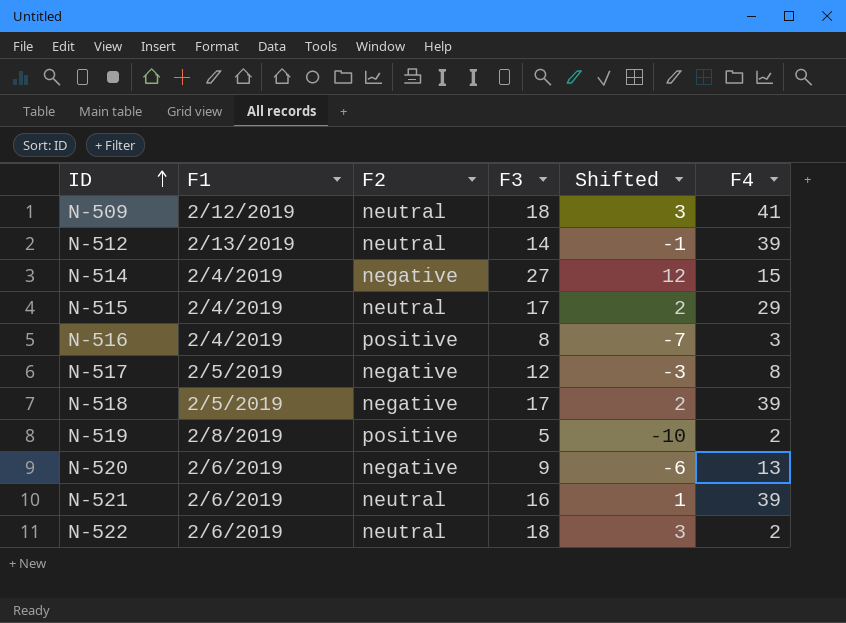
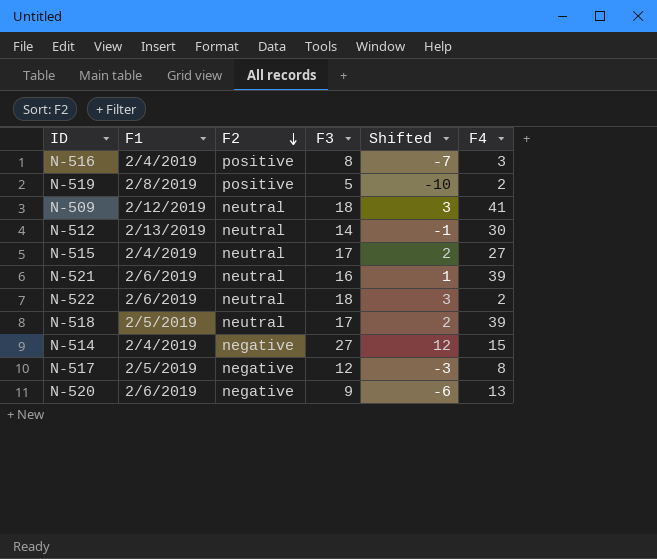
row order: ID ascending -> F2 descending
N-512 | F4: 39 -> 30
N-515 | F4: 29 -> 27
N-518 | F2: negative -> neutral

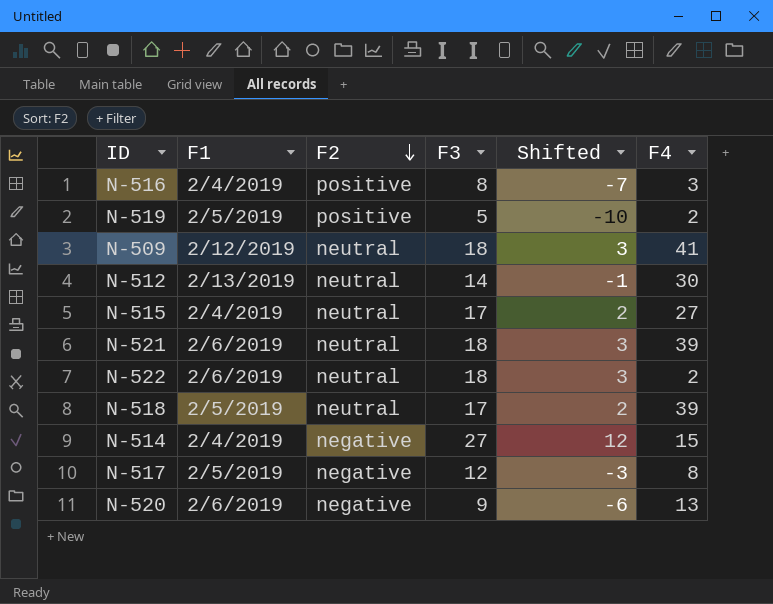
N-519 | F1: 2/8/2019 -> 2/5/2019
N-521 | F3: 16 -> 18
N-521 | Shifted: 1 -> 3

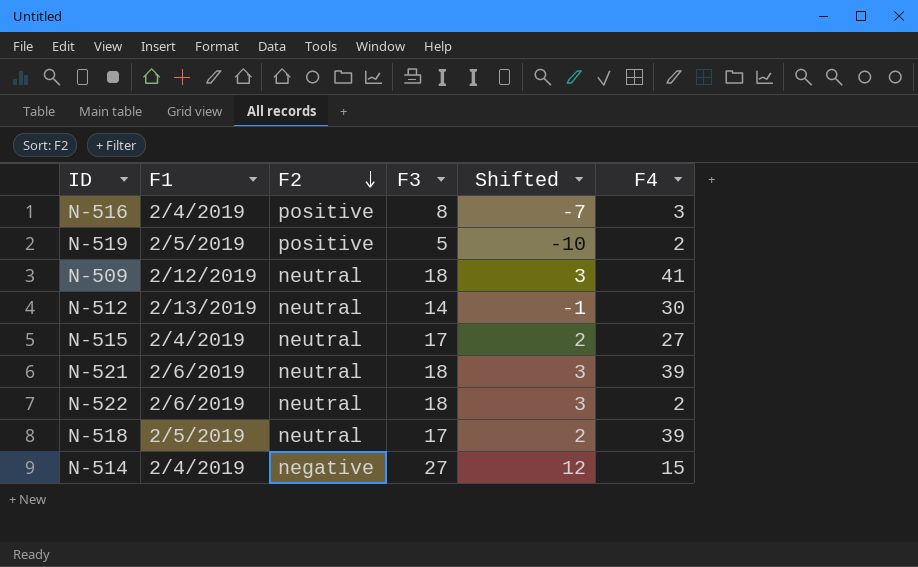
row N-517: 2/5/2019 | negative | 12 | -3 | 8 -> none
row N-520: 2/6/2019 | negative | 9 | -6 | 13 -> none

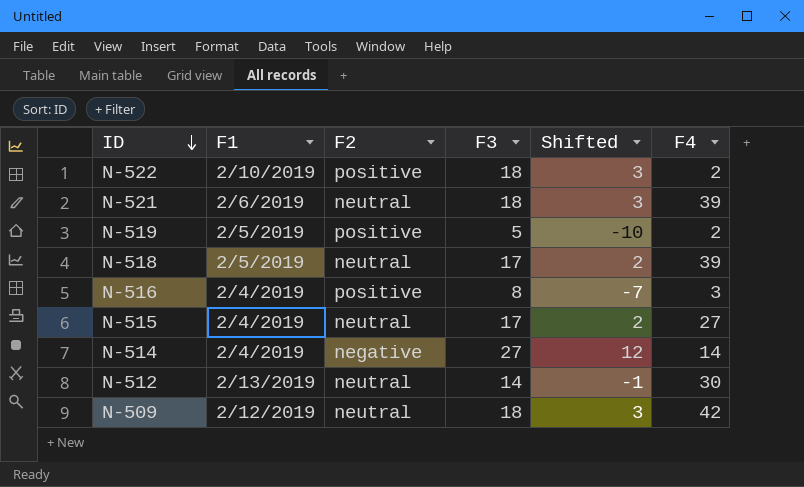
row order: F2 descending -> ID descending
N-522 | F1: 2/6/2019 -> 2/10/2019
N-522 | F2: neutral -> positive
N-514 | F4: 15 -> 14
N-509 | F4: 41 -> 42

